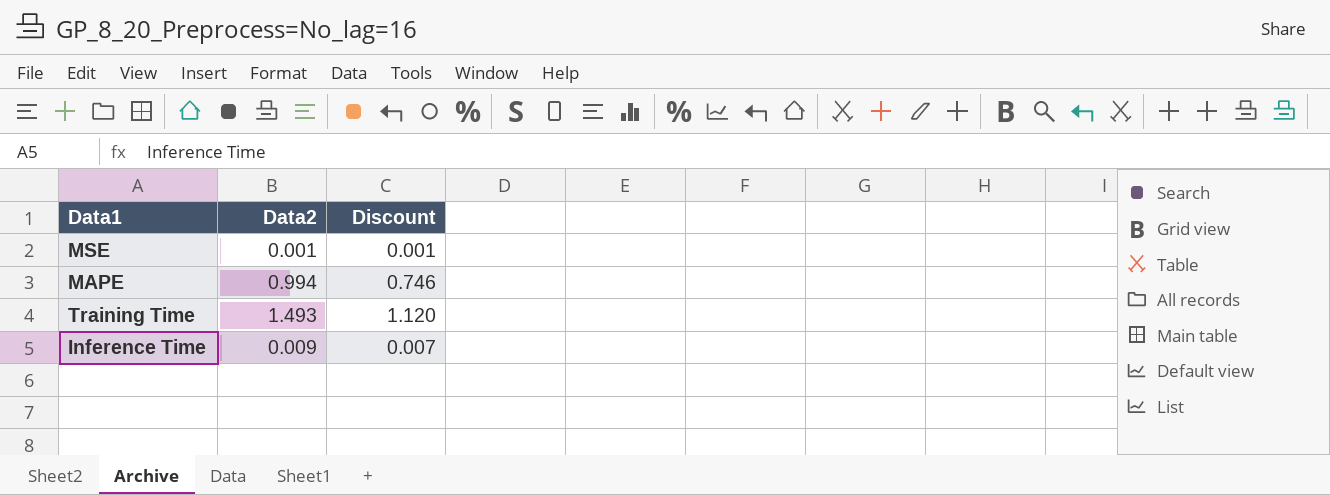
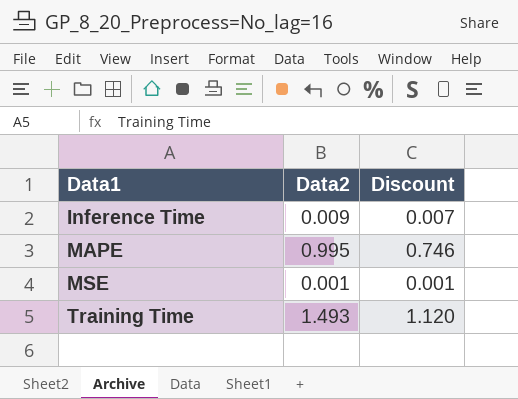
row order: none -> Data1 ascending
MAPE | Data2: 0.994 -> 0.995

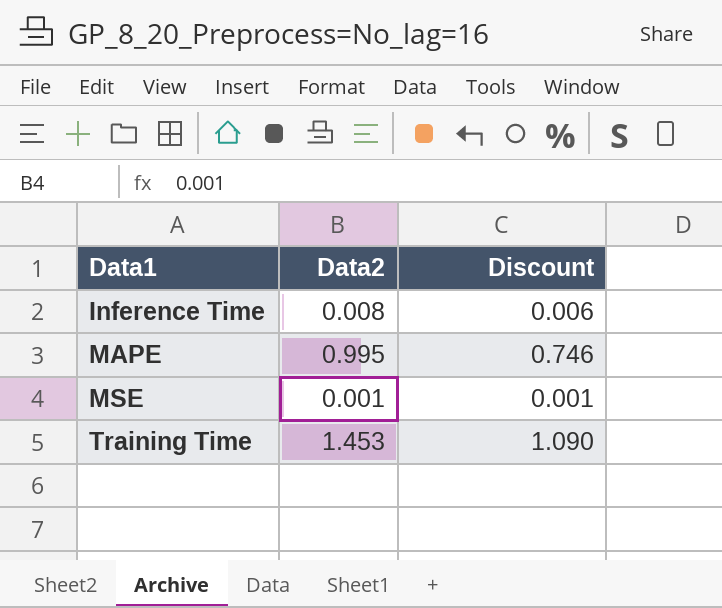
Inference Time | Data2: 0.009 -> 0.008
Inference Time | Discount: 0.007 -> 0.006
Training Time | Data2: 1.493 -> 1.453
Training Time | Discount: 1.120 -> 1.090

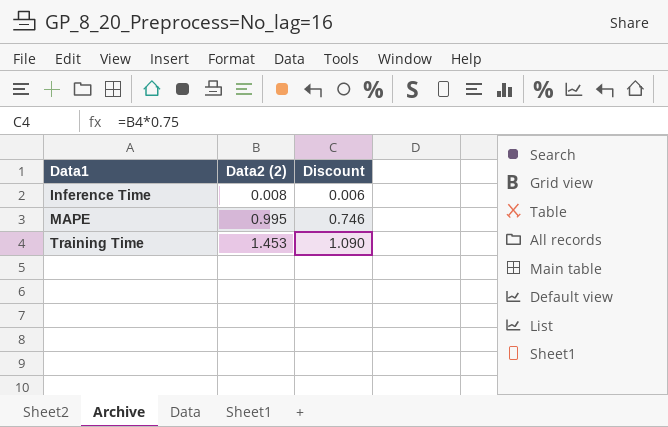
column name: Data2 -> Data2 (2)
row MSE: 0.001 | 0.001 -> none

